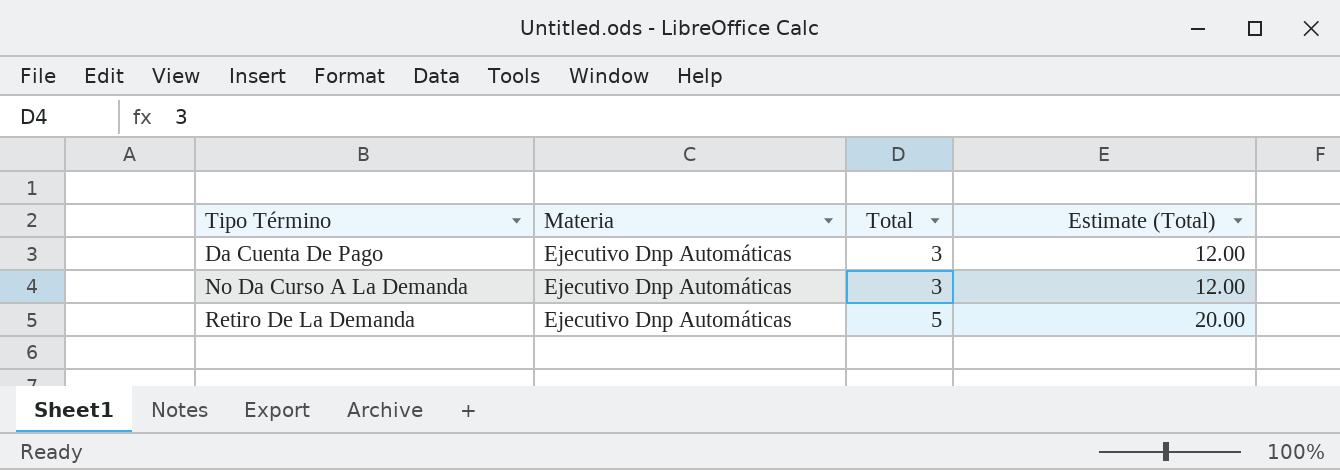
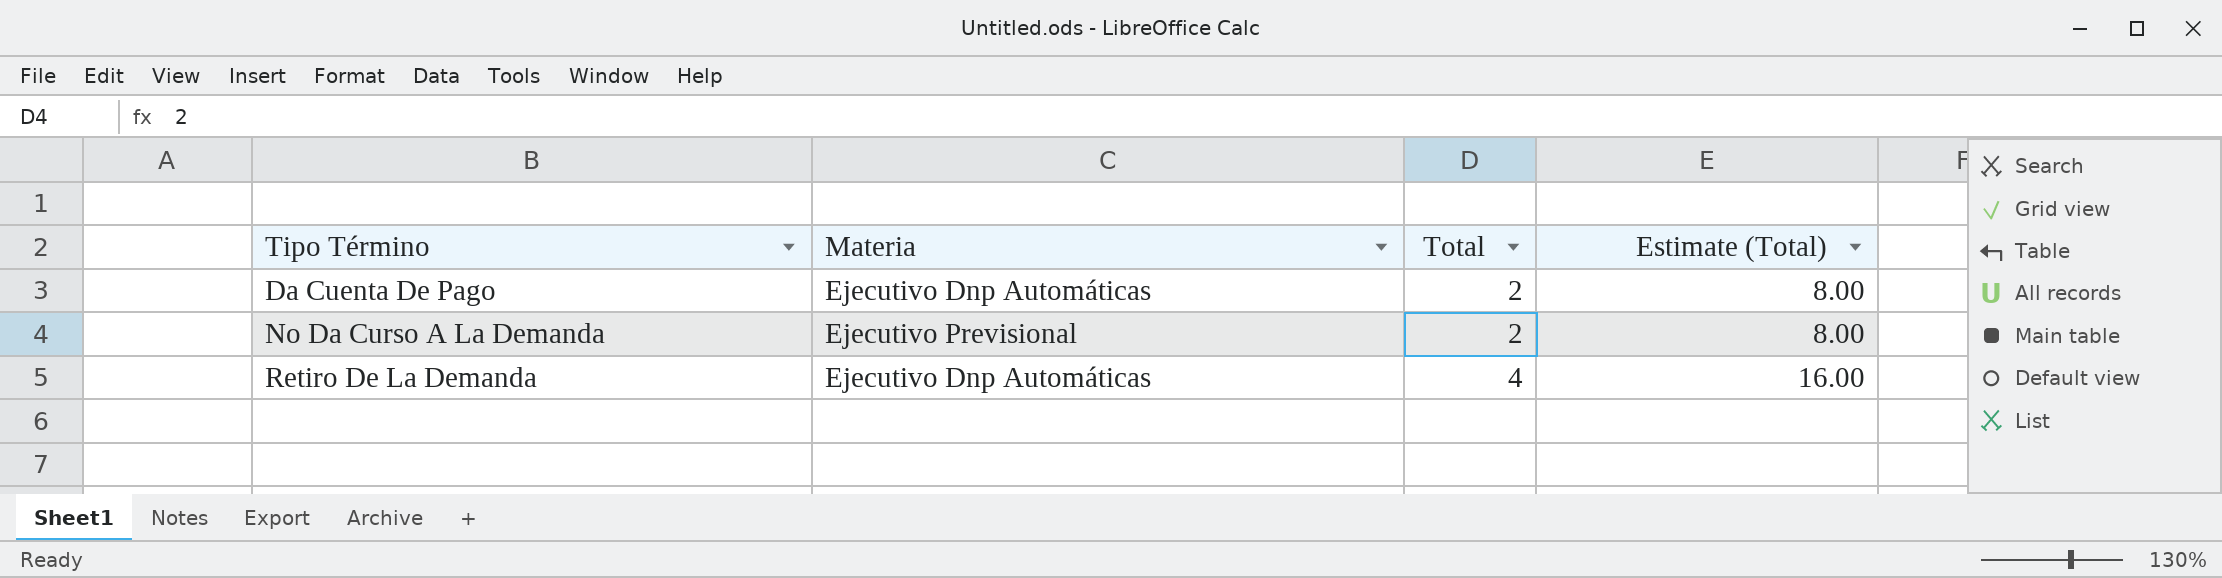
Da Cuenta De Pago | Total: 3 -> 2
Da Cuenta De Pago | Estimate (Total): 12.00 -> 8.00
No Da Curso A La Demanda | Materia: Ejecutivo Dnp Automáticas -> Ejecutivo Previsional
No Da Curso A La Demanda | Total: 3 -> 2
No Da Curso A La Demanda | Estimate (Total): 12.00 -> 8.00
Retiro De La Demanda | Total: 5 -> 4
Retiro De La Demanda | Estimate (Total): 20.00 -> 16.00

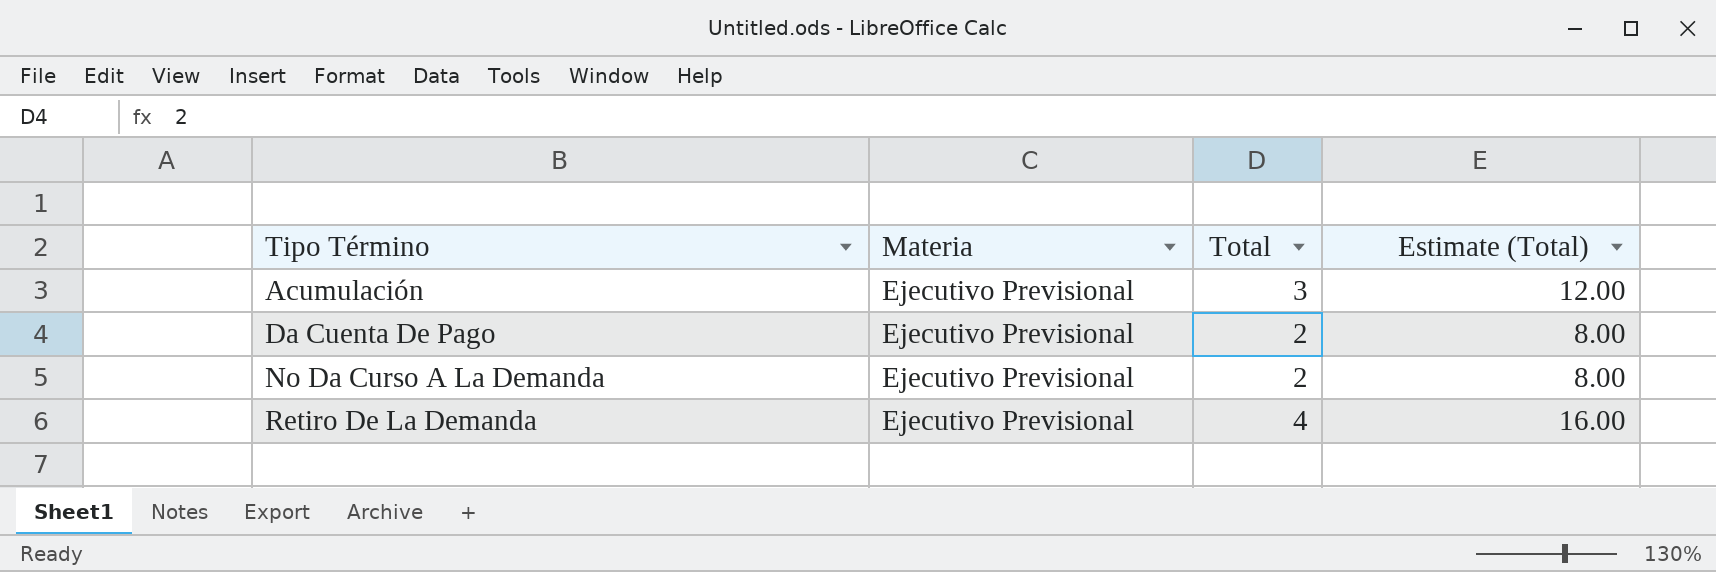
row Acumulación: none -> Ejecutivo Previsional | 3 | 12.00
Da Cuenta De Pago | Materia: Ejecutivo Dnp Automáticas -> Ejecutivo Previsional
Retiro De La Demanda | Materia: Ejecutivo Dnp Automáticas -> Ejecutivo Previsional

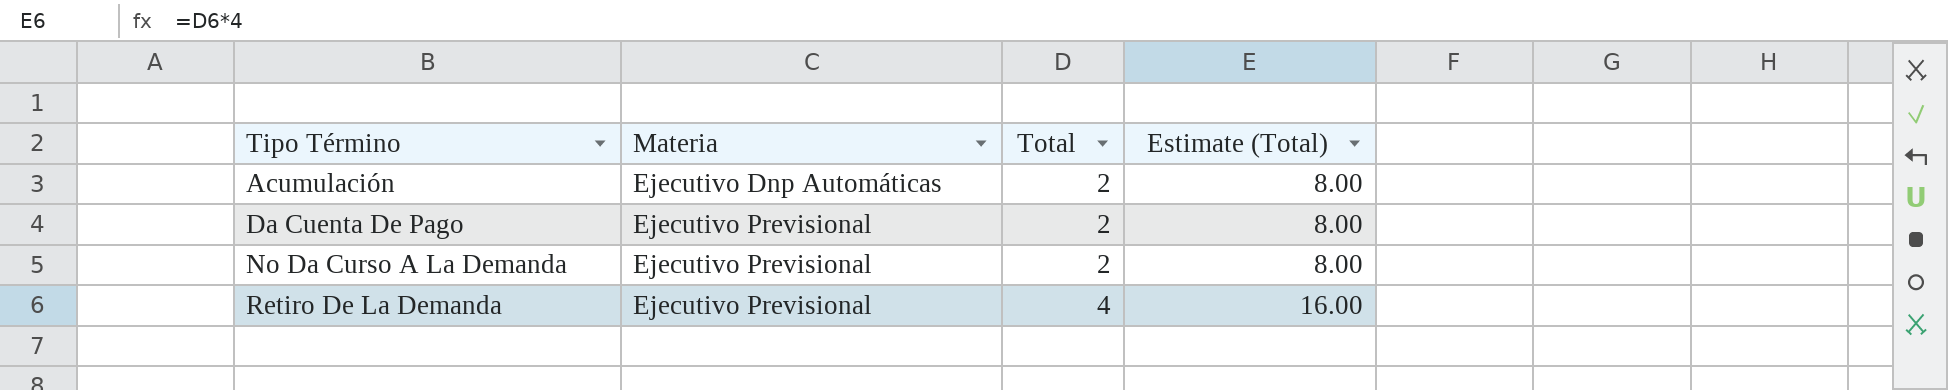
Acumulación | Materia: Ejecutivo Previsional -> Ejecutivo Dnp Automáticas
Acumulación | Total: 3 -> 2
Acumulación | Estimate (Total): 12.00 -> 8.00

